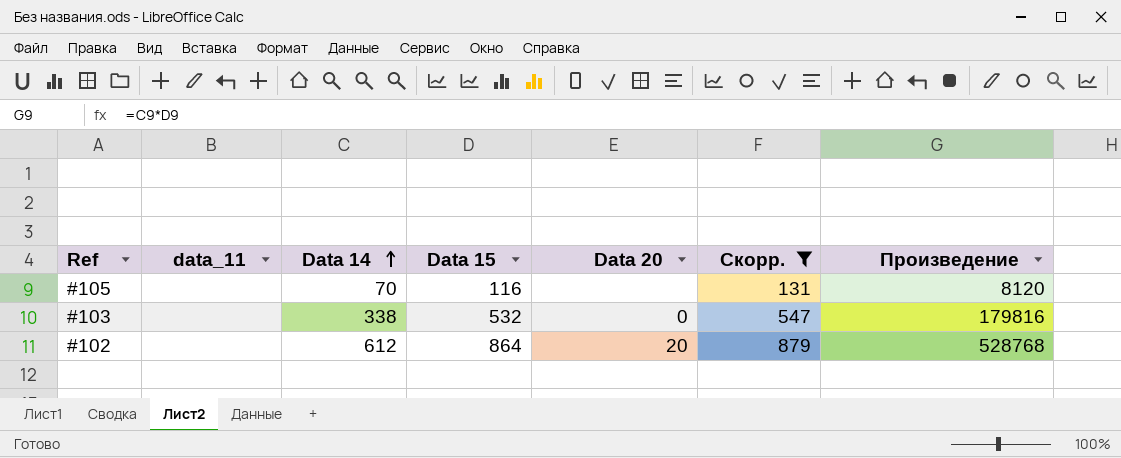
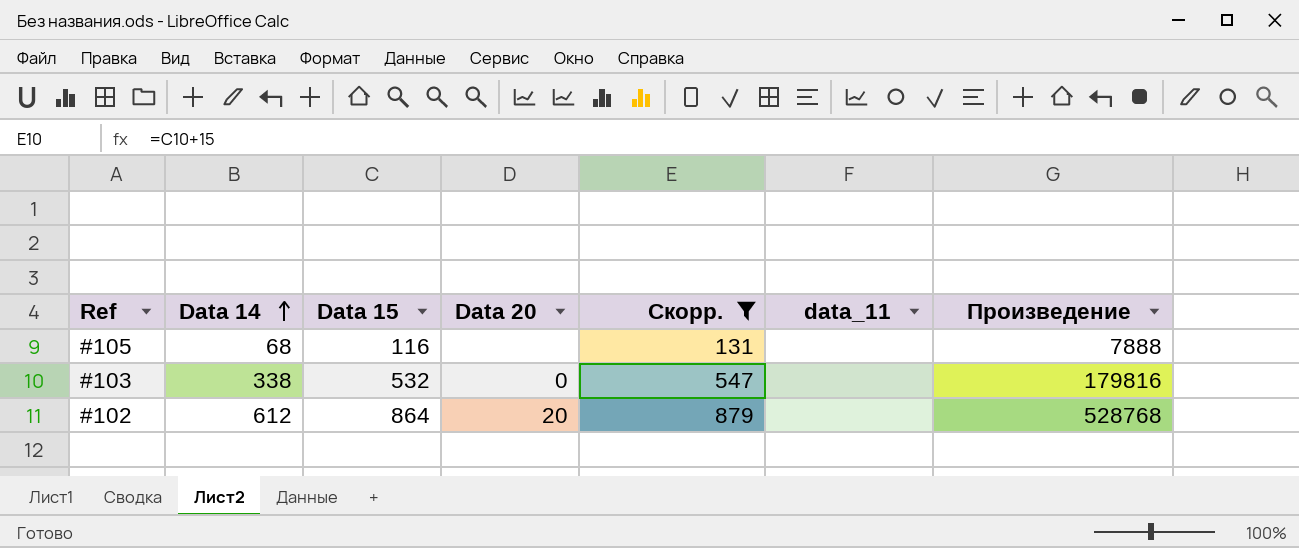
column data_11 | position: 2 -> 6
#105 | Data 14: 70 -> 68
#105 | Произведение: 8120 -> 7888

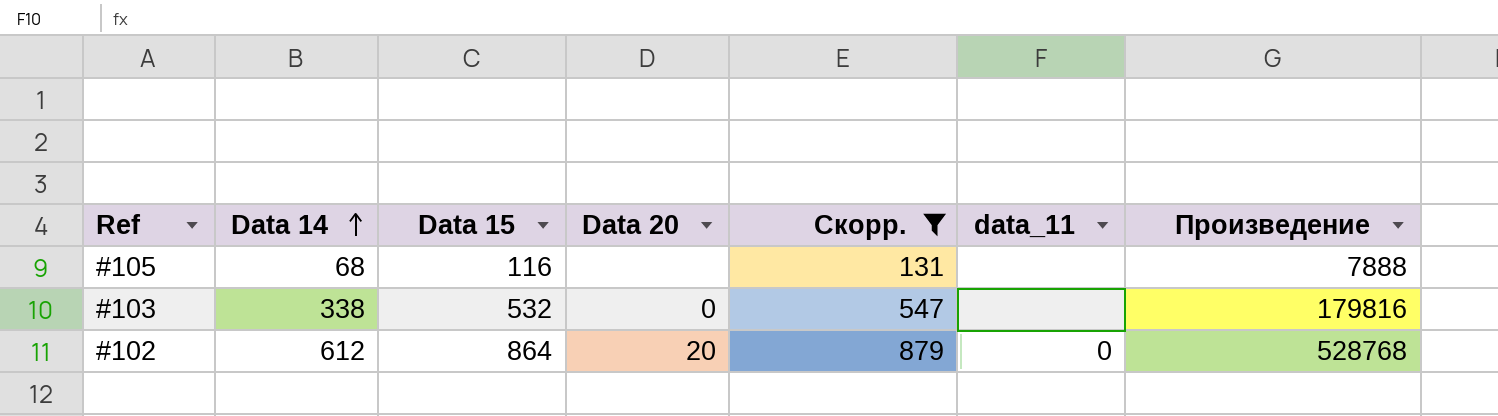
#102 | data_11: none -> 0

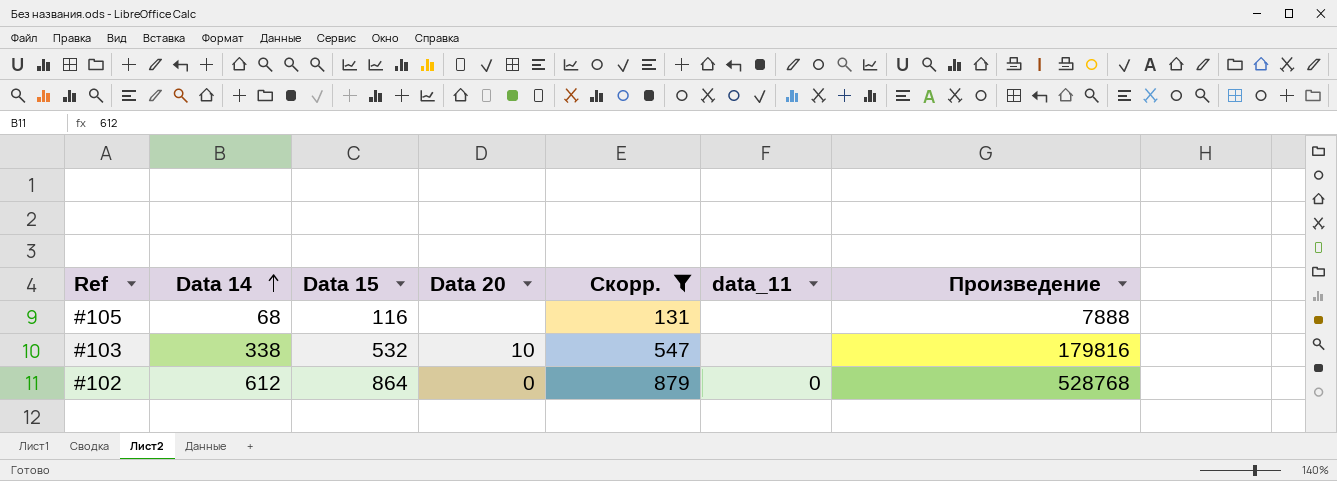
#103 | Data 20: 0 -> 10
#102 | Data 20: 20 -> 0

